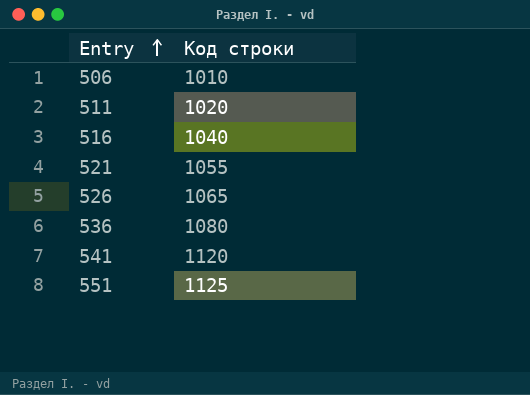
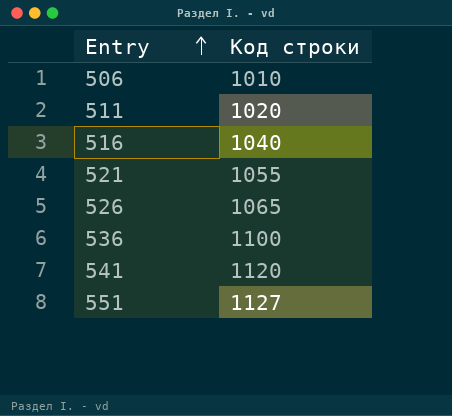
536 | Код строки: 1080 -> 1100
551 | Код строки: 1125 -> 1127

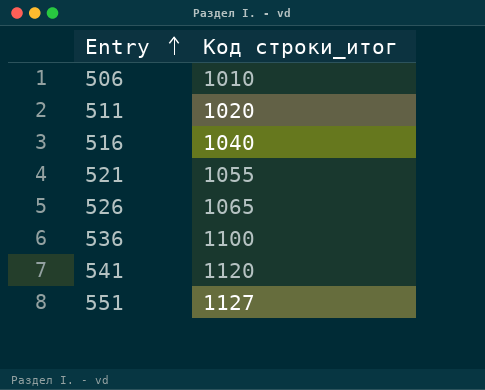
column name: Код строки -> Код строки_итог

